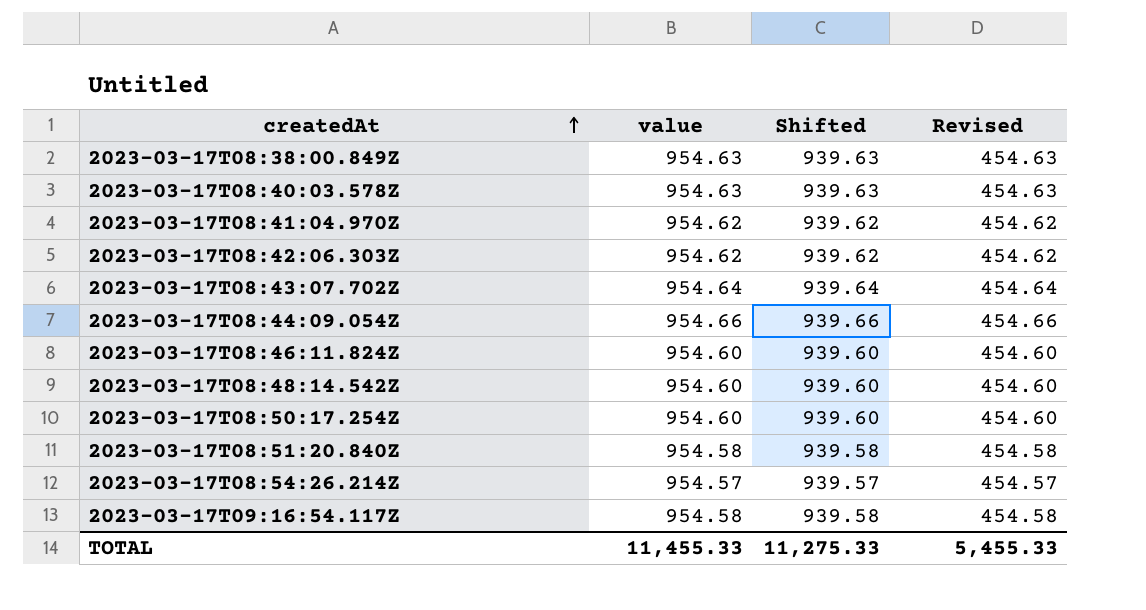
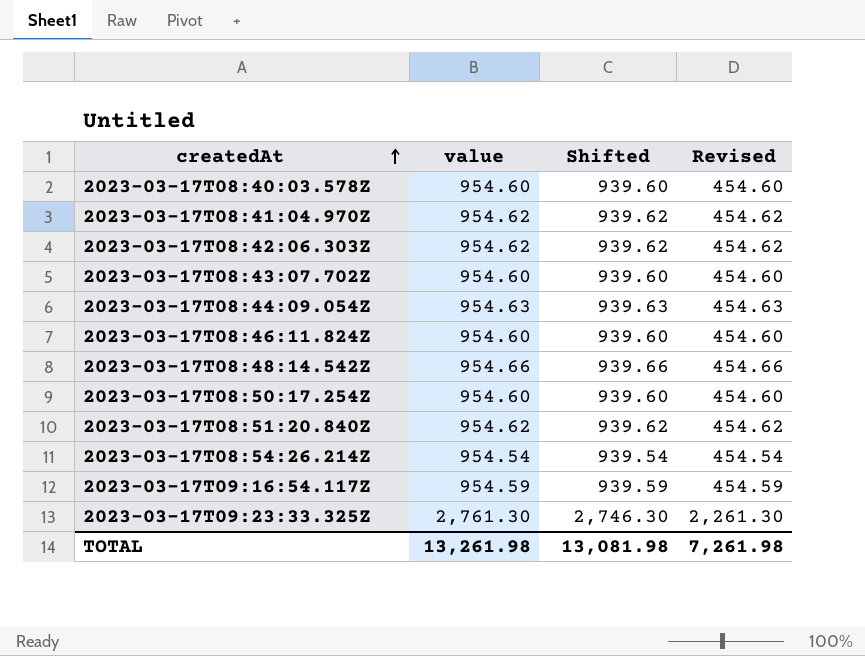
row 2023-03-17T08:38:00.849Z: 954.63 | 939.63 | 454.63 -> none
2023-03-17T08:40:03.578Z | value: 954.63 -> 954.60
2023-03-17T08:40:03.578Z | Shifted: 939.63 -> 939.60
2023-03-17T08:40:03.578Z | Revised: 454.63 -> 454.60
2023-03-17T08:43:07.702Z | value: 954.64 -> 954.60
2023-03-17T08:43:07.702Z | Shifted: 939.64 -> 939.60
2023-03-17T08:43:07.702Z | Revised: 454.64 -> 454.60
2023-03-17T08:44:09.054Z | value: 954.66 -> 954.63
2023-03-17T08:44:09.054Z | Shifted: 939.66 -> 939.63
2023-03-17T08:44:09.054Z | Revised: 454.66 -> 454.63
2023-03-17T08:48:14.542Z | value: 954.60 -> 954.66
2023-03-17T08:48:14.542Z | Shifted: 939.60 -> 939.66
2023-03-17T08:48:14.542Z | Revised: 454.60 -> 454.66
2023-03-17T08:51:20.840Z | value: 954.58 -> 954.62
2023-03-17T08:51:20.840Z | Shifted: 939.58 -> 939.62
2023-03-17T08:51:20.840Z | Revised: 454.58 -> 454.62
2023-03-17T08:54:26.214Z | value: 954.57 -> 954.54
2023-03-17T08:54:26.214Z | Shifted: 939.57 -> 939.54
2023-03-17T08:54:26.214Z | Revised: 454.57 -> 454.54
2023-03-17T09:16:54.117Z | value: 954.58 -> 954.59
2023-03-17T09:16:54.117Z | Shifted: 939.58 -> 939.59
2023-03-17T09:16:54.117Z | Revised: 454.58 -> 454.59
row 2023-03-17T09:23:33.325Z: none -> 2,761.30 | 2,746.30 | 2,261.30
TOTAL | value: 11,455.33 -> 13,261.98
TOTAL | Shifted: 11,275.33 -> 13,081.98
TOTAL | Revised: 5,455.33 -> 7,261.98

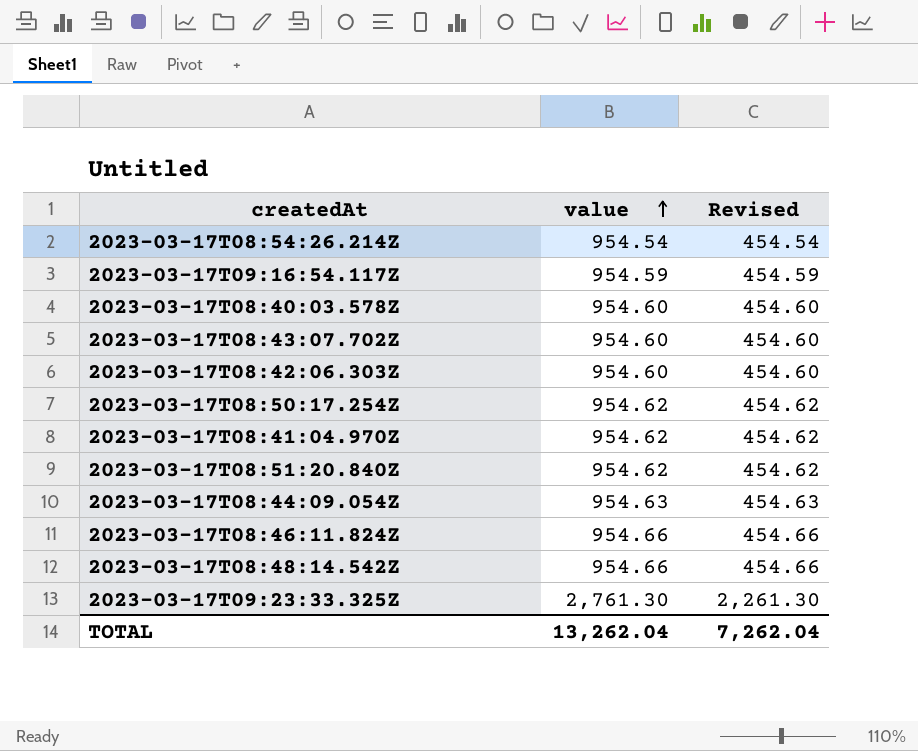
row order: createdAt ascending -> value ascending
column Shifted | formula: [value] - 15 -> none
2023-03-17T08:42:06.303Z | value: 954.62 -> 954.60
2023-03-17T08:42:06.303Z | Revised: 454.62 -> 454.60
2023-03-17T08:50:17.254Z | value: 954.60 -> 954.62
2023-03-17T08:50:17.254Z | Revised: 454.60 -> 454.62
2023-03-17T08:46:11.824Z | value: 954.60 -> 954.66
2023-03-17T08:46:11.824Z | Revised: 454.60 -> 454.66
TOTAL | value: 13,261.98 -> 13,262.04
TOTAL | Revised: 7,261.98 -> 7,262.04

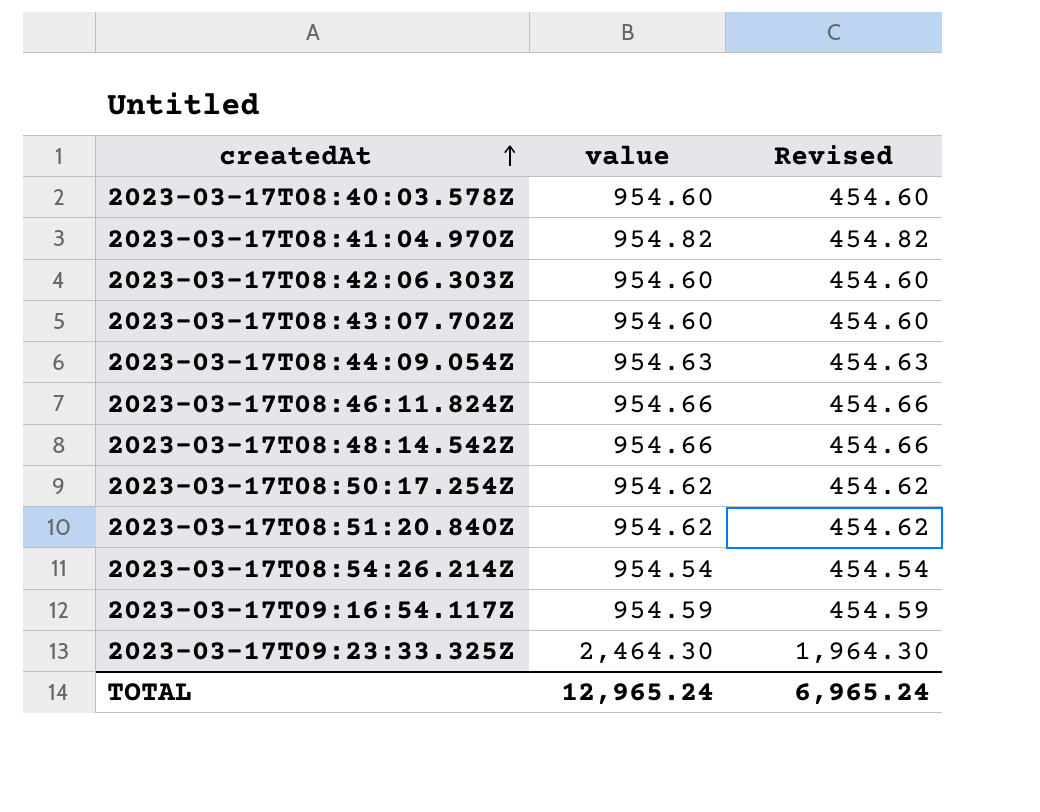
row order: value ascending -> createdAt ascending
2023-03-17T08:41:04.970Z | value: 954.62 -> 954.82
2023-03-17T08:41:04.970Z | Revised: 454.62 -> 454.82
2023-03-17T09:23:33.325Z | value: 2,761.30 -> 2,464.30
2023-03-17T09:23:33.325Z | Revised: 2,261.30 -> 1,964.30
TOTAL | value: 13,262.04 -> 12,965.24
TOTAL | Revised: 7,262.04 -> 6,965.24

